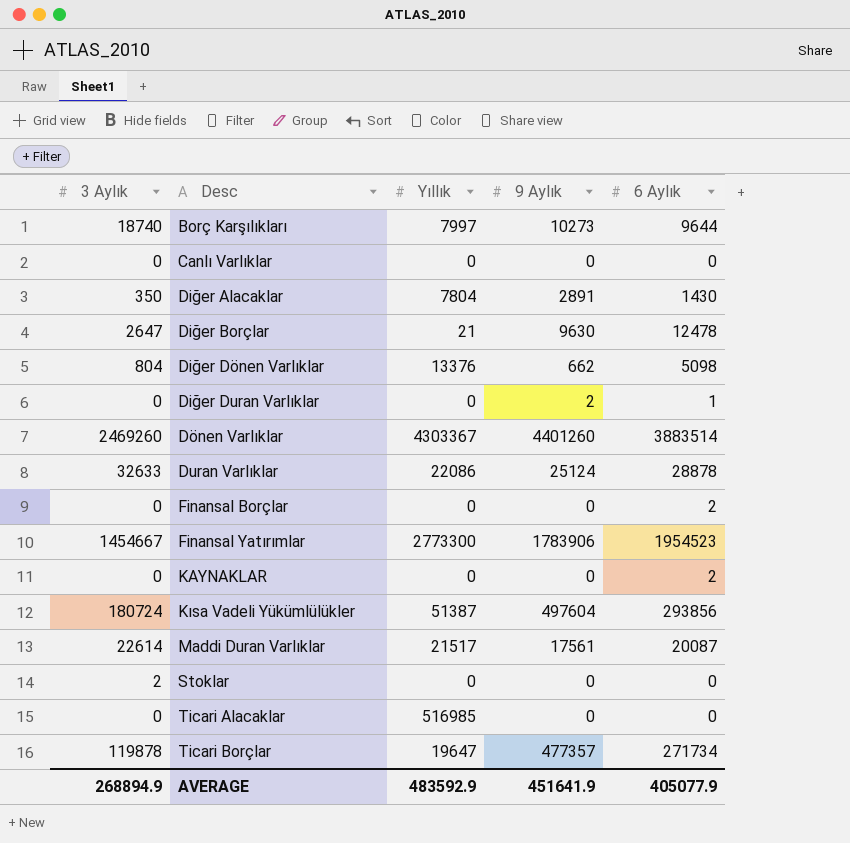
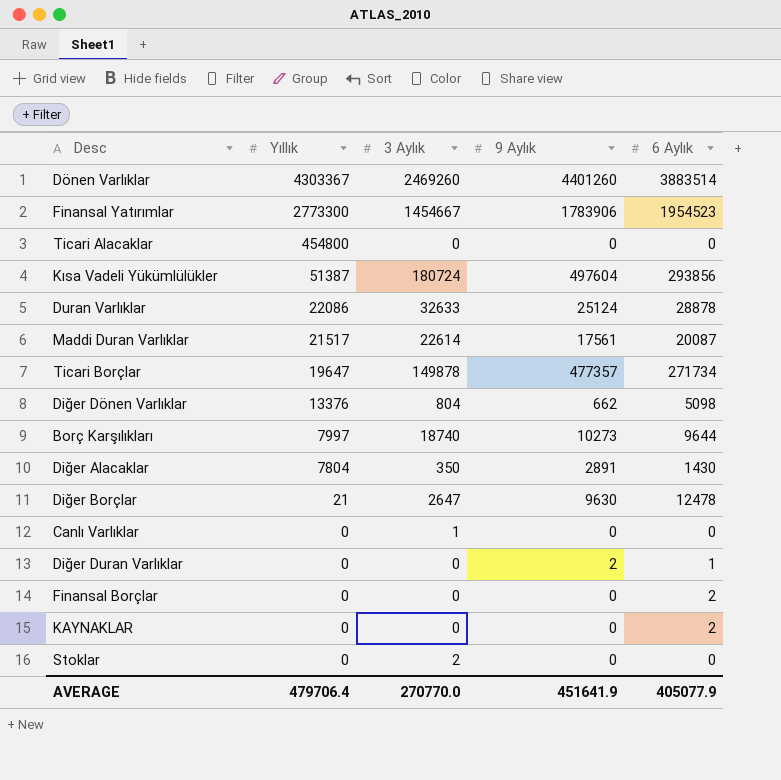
row order: Desc ascending -> Yıllık descending
column 3 Aylık | position: 1 -> 3
Ticari Alacaklar | Yıllık: 516985 -> 454800
Ticari Borçlar | 3 Aylık: 119878 -> 149878
Canlı Varlıklar | 3 Aylık: 0 -> 1
AVERAGE | Yıllık: 483592.9 -> 479706.4
AVERAGE | 3 Aylık: 268894.9 -> 270770.0

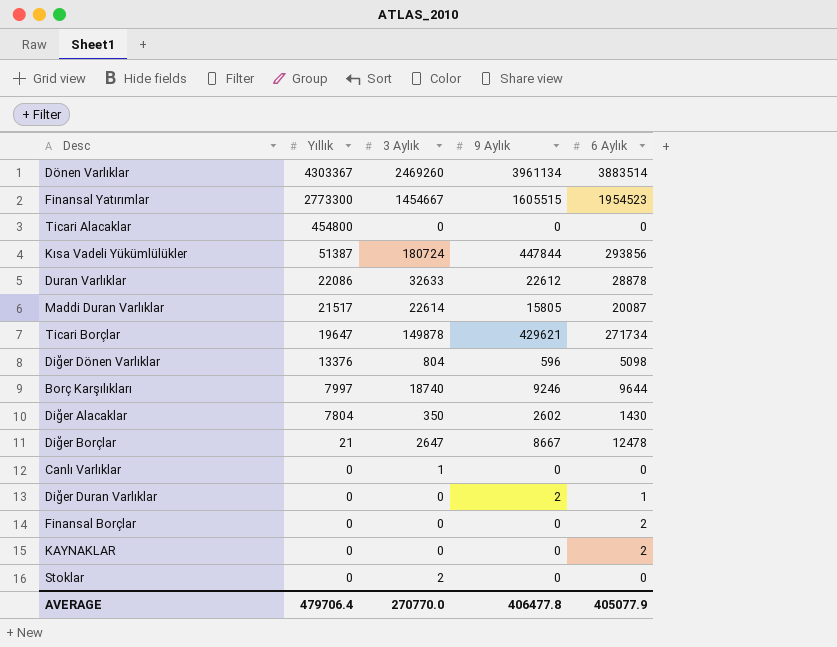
Dönen Varlıklar | 9 Aylık: 4401260 -> 3961134
Finansal Yatırımlar | 9 Aylık: 1783906 -> 1605515
Kısa Vadeli Yükümlülükler | 9 Aylık: 497604 -> 447844
Duran Varlıklar | 9 Aylık: 25124 -> 22612
Maddi Duran Varlıklar | 9 Aylık: 17561 -> 15805
Ticari Borçlar | 9 Aylık: 477357 -> 429621
Diğer Dönen Varlıklar | 9 Aylık: 662 -> 596
Borç Karşılıkları | 9 Aylık: 10273 -> 9246
Diğer Alacaklar | 9 Aylık: 2891 -> 2602
Diğer Borçlar | 9 Aylık: 9630 -> 8667
AVERAGE | 9 Aylık: 451641.9 -> 406477.8

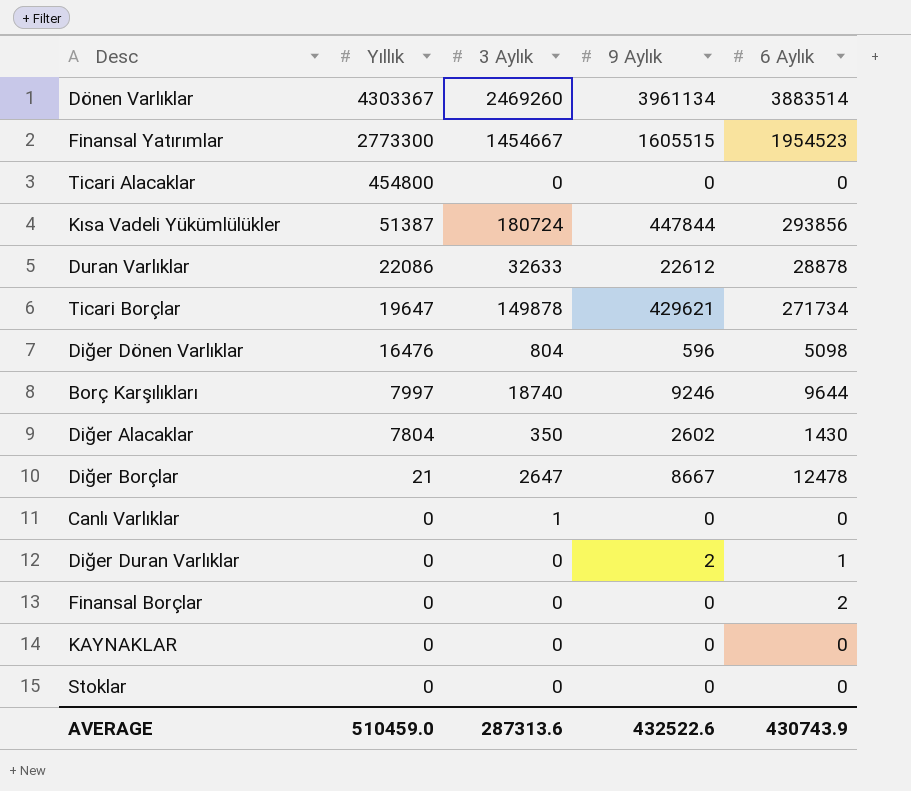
row Maddi Duran Varlıklar: 21517 | 22614 | 15805 | 20087 -> none
Diğer Dönen Varlıklar | Yıllık: 13376 -> 16476
KAYNAKLAR | 6 Aylık: 2 -> 0
Stoklar | 3 Aylık: 2 -> 0
AVERAGE | Yıllık: 479706.4 -> 510459.0
AVERAGE | 3 Aylık: 270770.0 -> 287313.6
AVERAGE | 9 Aylık: 406477.8 -> 432522.6
AVERAGE | 6 Aylık: 405077.9 -> 430743.9

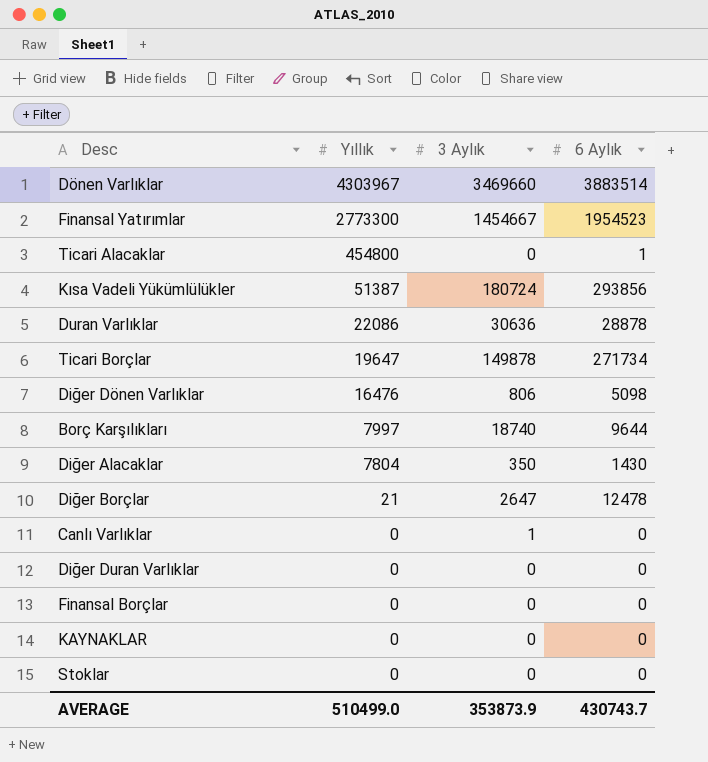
column 9 Aylık | position: 4 -> none
Dönen Varlıklar | Yıllık: 4303367 -> 4303967
Dönen Varlıklar | 3 Aylık: 2469260 -> 3469660
Ticari Alacaklar | 6 Aylık: 0 -> 1
Duran Varlıklar | 3 Aylık: 32633 -> 30636
Diğer Dönen Varlıklar | 3 Aylık: 804 -> 806
Diğer Duran Varlıklar | 6 Aylık: 1 -> 0
Finansal Borçlar | 6 Aylık: 2 -> 0
AVERAGE | Yıllık: 510459.0 -> 510499.0
AVERAGE | 3 Aylık: 287313.6 -> 353873.9
AVERAGE | 6 Aylık: 430743.9 -> 430743.7

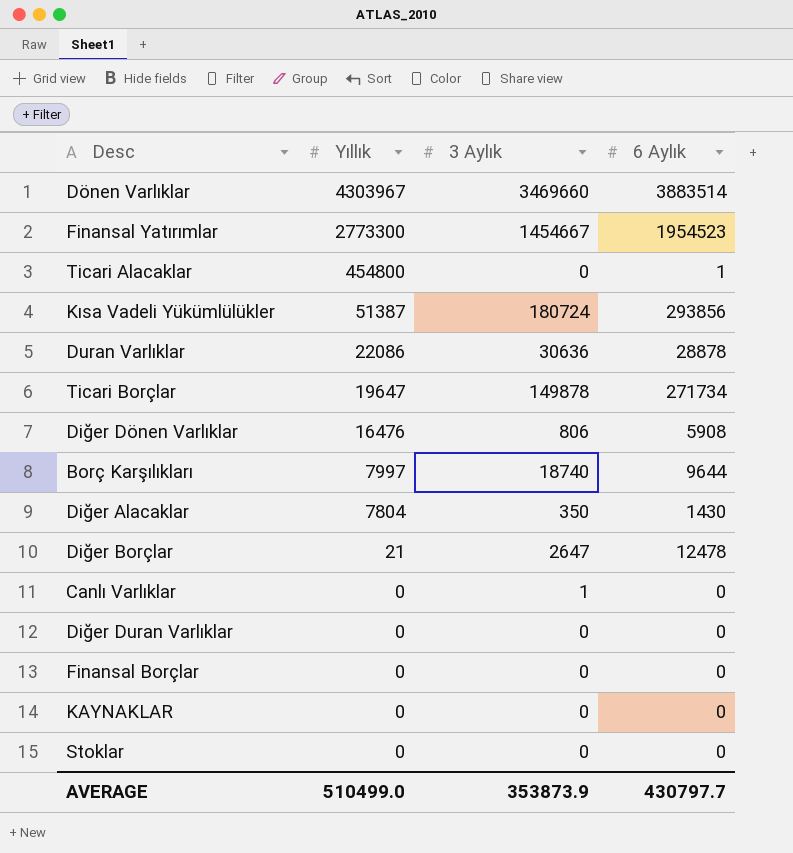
Diğer Dönen Varlıklar | 6 Aylık: 5098 -> 5908
AVERAGE | 6 Aylık: 430743.7 -> 430797.7

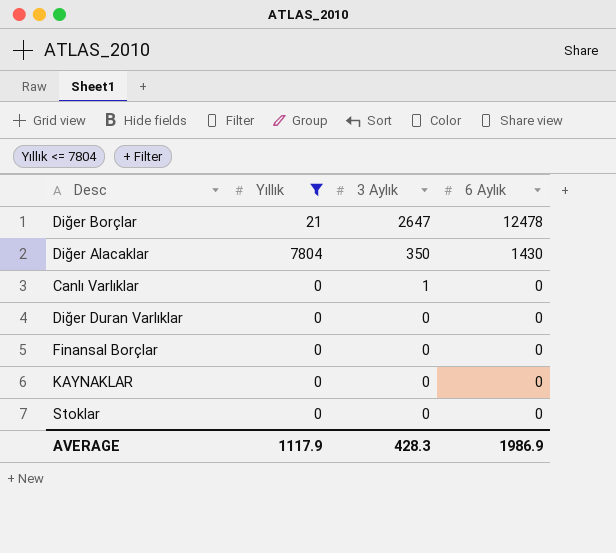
filter: none -> Yıllık <= 7804
row order: Yıllık descending -> 3 Aylık descending
AVERAGE | Yıllık: 510499.0 -> 1117.9
AVERAGE | 3 Aylık: 353873.9 -> 428.3
AVERAGE | 6 Aylık: 430797.7 -> 1986.9

